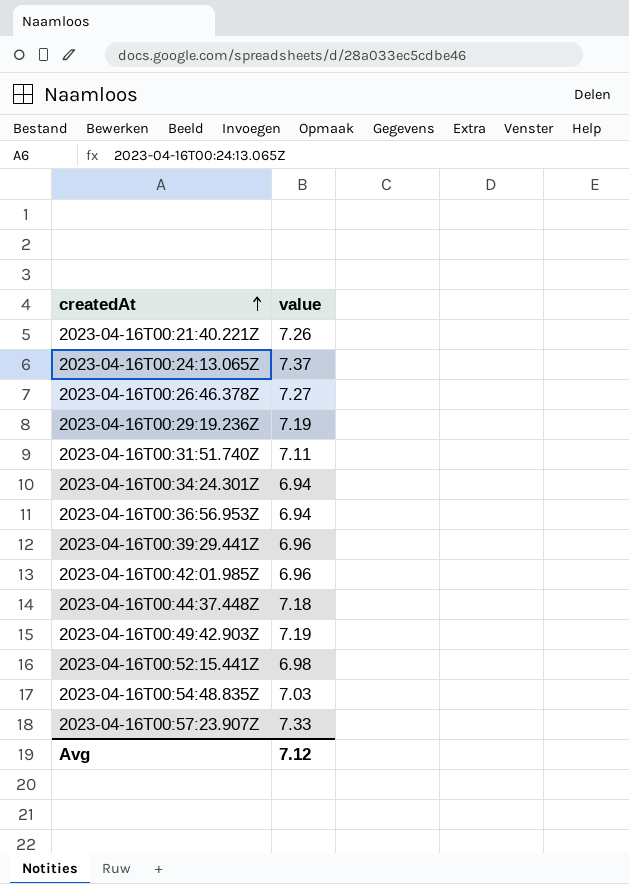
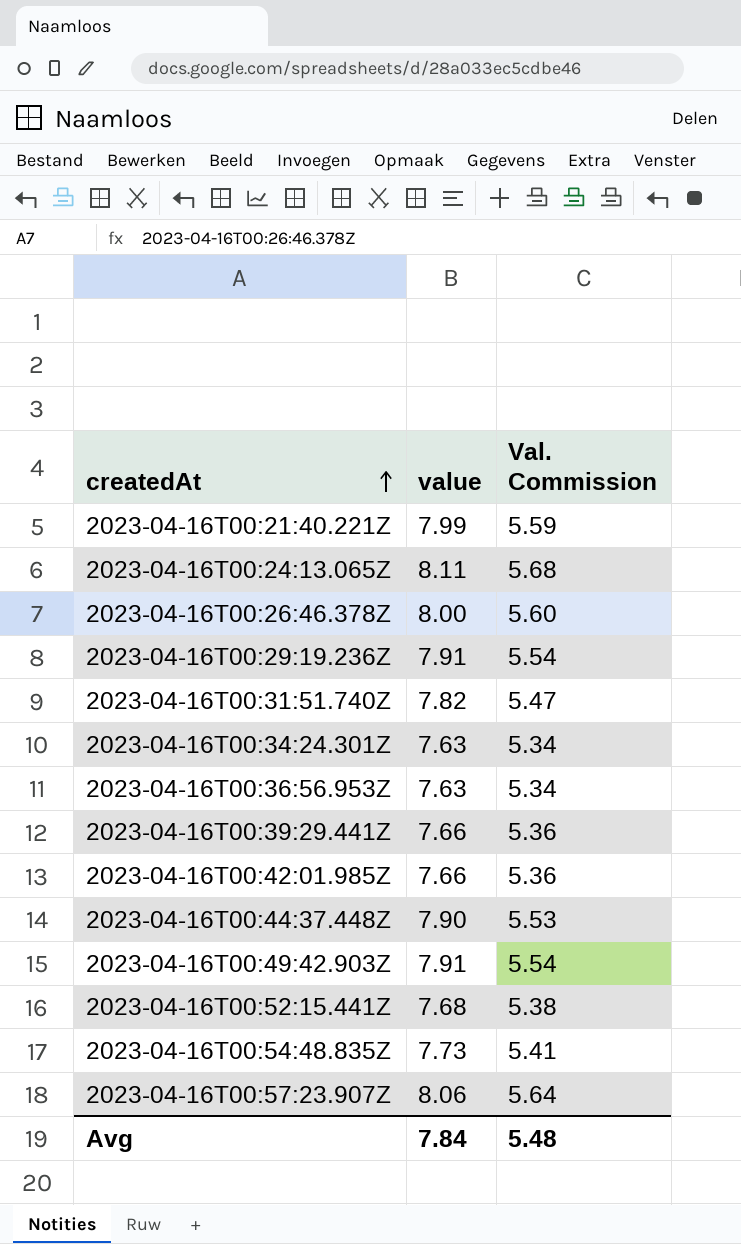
column Val. Commission | formula: none -> [value] * 0.7
2023-04-16T00:21:40.221Z | value: 7.26 -> 7.99
2023-04-16T00:24:13.065Z | value: 7.37 -> 8.11
2023-04-16T00:26:46.378Z | value: 7.27 -> 8.00
2023-04-16T00:29:19.236Z | value: 7.19 -> 7.91
2023-04-16T00:31:51.740Z | value: 7.11 -> 7.82
2023-04-16T00:34:24.301Z | value: 6.94 -> 7.63
2023-04-16T00:36:56.953Z | value: 6.94 -> 7.63
2023-04-16T00:39:29.441Z | value: 6.96 -> 7.66
2023-04-16T00:42:01.985Z | value: 6.96 -> 7.66
2023-04-16T00:44:37.448Z | value: 7.18 -> 7.90
2023-04-16T00:49:42.903Z | value: 7.19 -> 7.91
2023-04-16T00:52:15.441Z | value: 6.98 -> 7.68
2023-04-16T00:54:48.835Z | value: 7.03 -> 7.73
2023-04-16T00:57:23.907Z | value: 7.33 -> 8.06
Avg | value: 7.12 -> 7.84

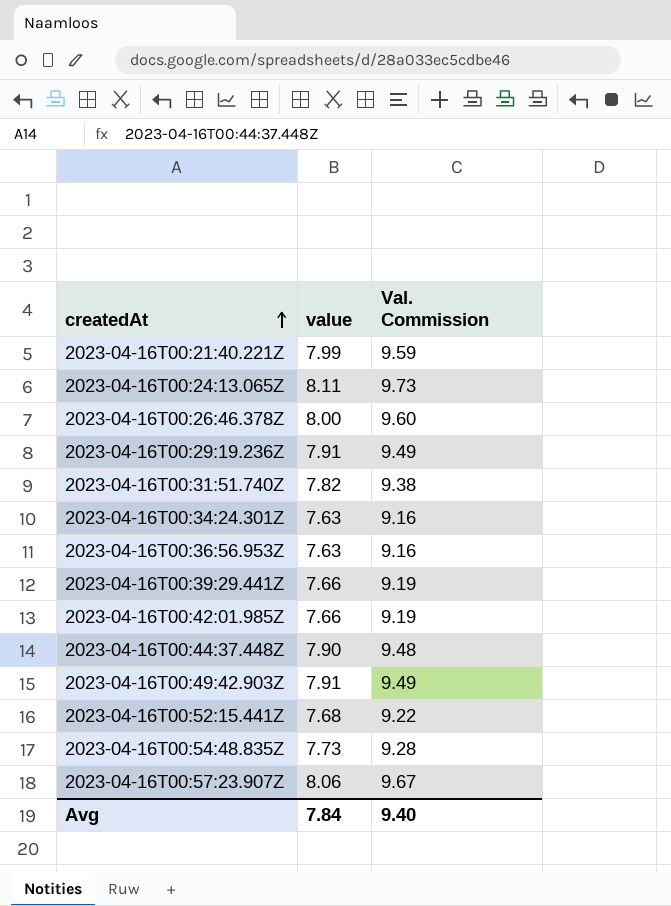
column Val. Commission | formula: [value] * 0.7 -> [value] * 1.2
Avg | Val. Commission: 5.48 -> 9.40

